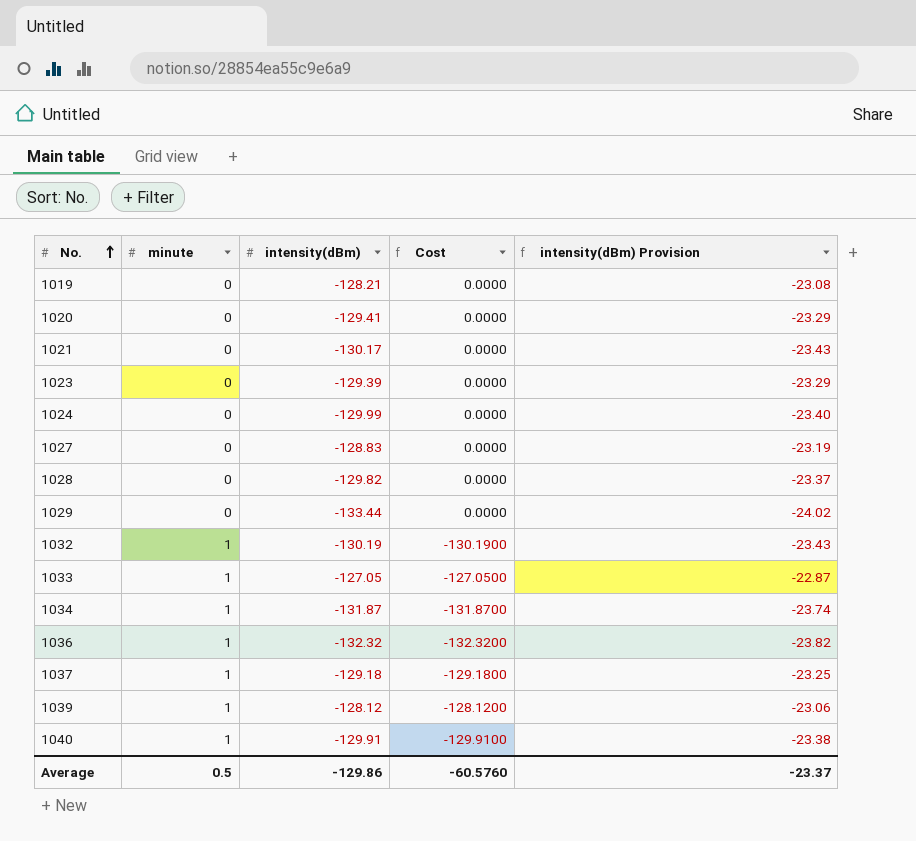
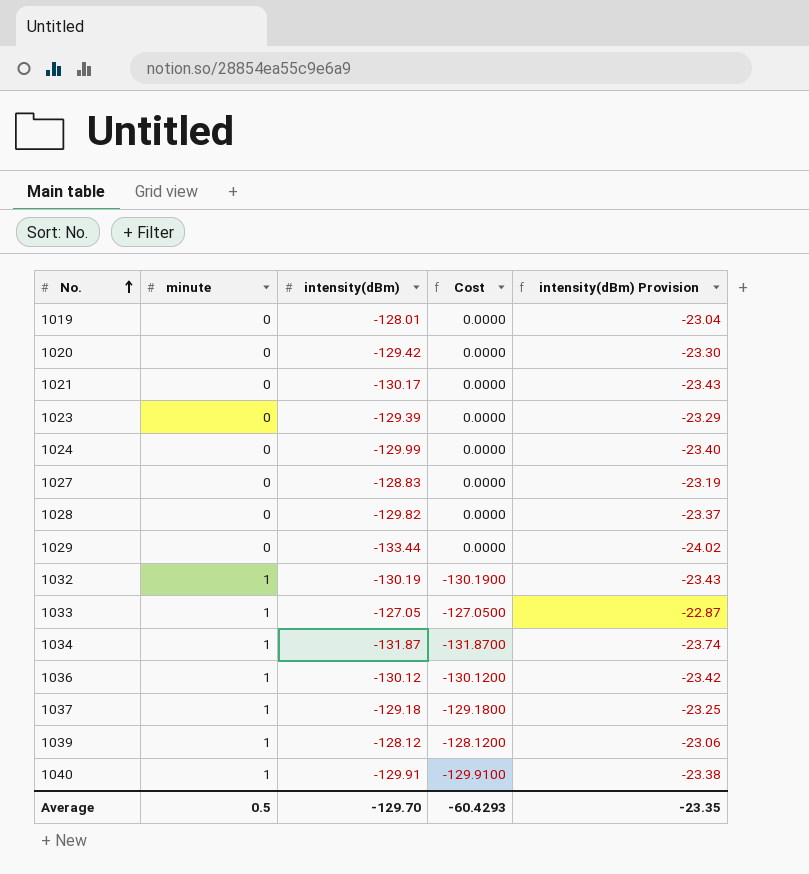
1019 | intensity(dBm): -128.21 -> -128.01
1019 | intensity(dBm) Provision: -23.08 -> -23.04
1020 | intensity(dBm): -129.41 -> -129.42
1020 | intensity(dBm) Provision: -23.29 -> -23.30
1036 | intensity(dBm): -132.32 -> -130.12
1036 | Cost: -132.3200 -> -130.1200
1036 | intensity(dBm) Provision: -23.82 -> -23.42
Average | intensity(dBm): -129.86 -> -129.70
Average | Cost: -60.5760 -> -60.4293
Average | intensity(dBm) Provision: -23.37 -> -23.35

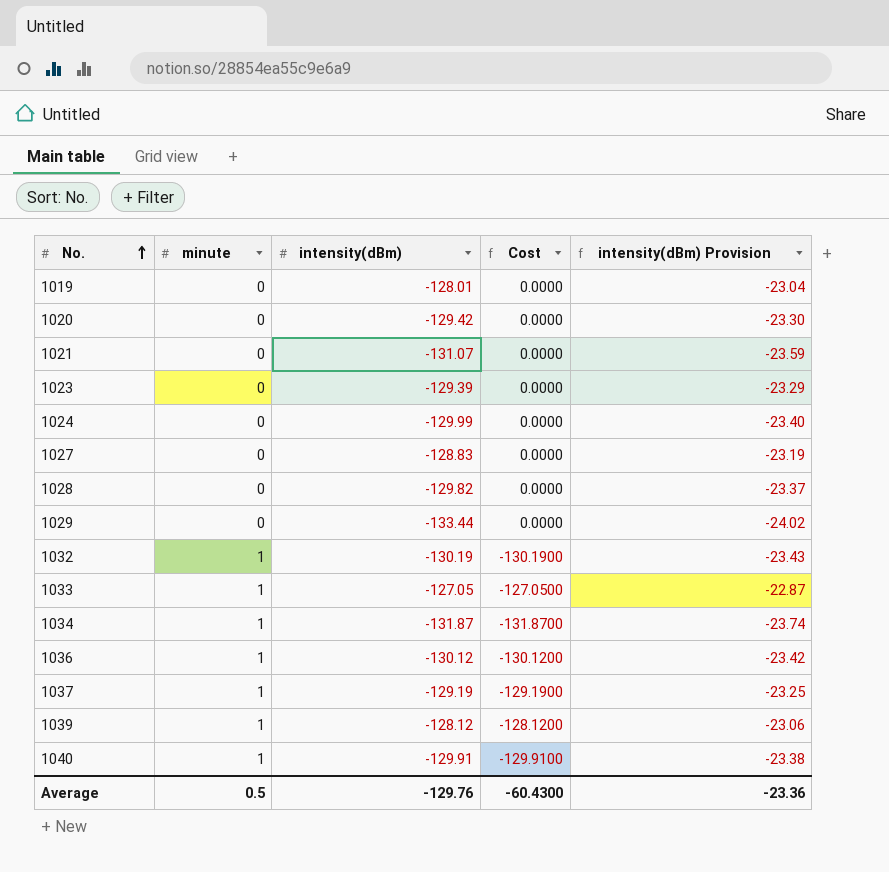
1021 | intensity(dBm): -130.17 -> -131.07
1021 | intensity(dBm) Provision: -23.43 -> -23.59
1037 | intensity(dBm): -129.18 -> -129.19
1037 | Cost: -129.1800 -> -129.1900
Average | intensity(dBm): -129.70 -> -129.76
Average | Cost: -60.4293 -> -60.4300
Average | intensity(dBm) Provision: -23.35 -> -23.36

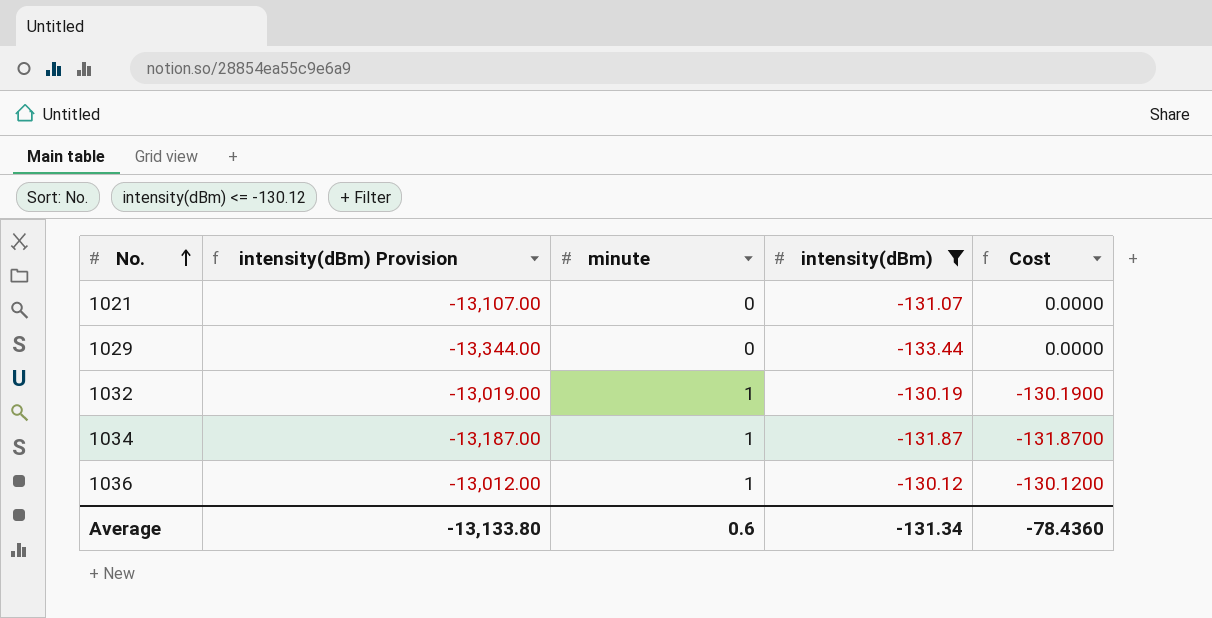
filter: none -> intensity(dBm) <= -130.12
column intensity(dBm) Provision | formula: [intensity(dBm)] * 0.18 -> [intensity(dBm)] * 100
column intensity(dBm) Provision | position: 5 -> 2
Average | intensity(dBm) Provision: -23.36 -> -13,133.80
Average | minute: 0.5 -> 0.6
Average | intensity(dBm): -129.76 -> -131.34
Average | Cost: -60.4300 -> -78.4360

